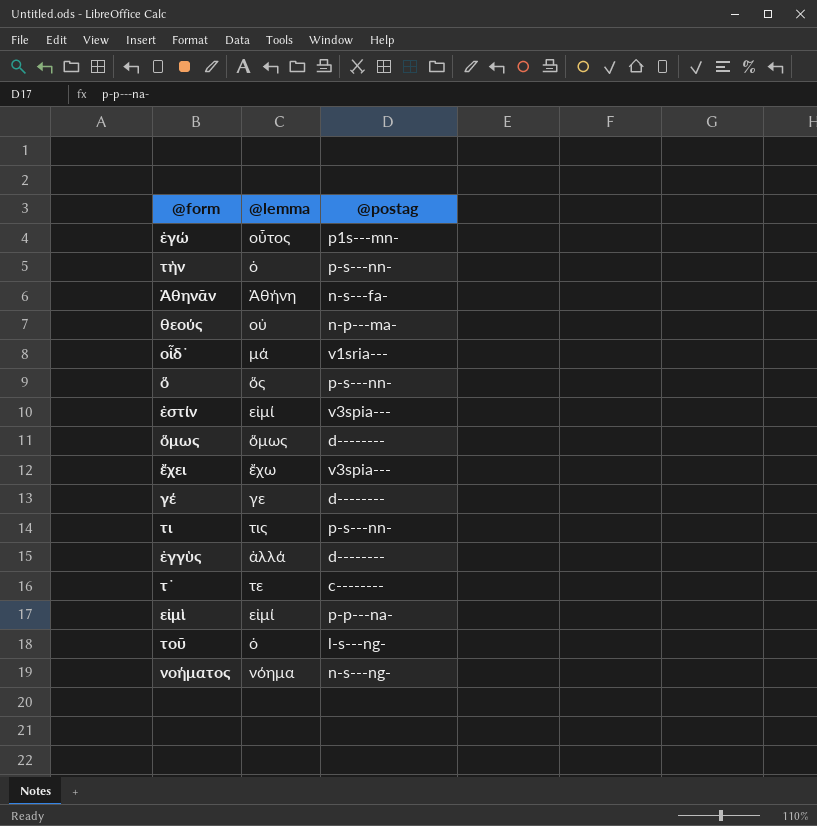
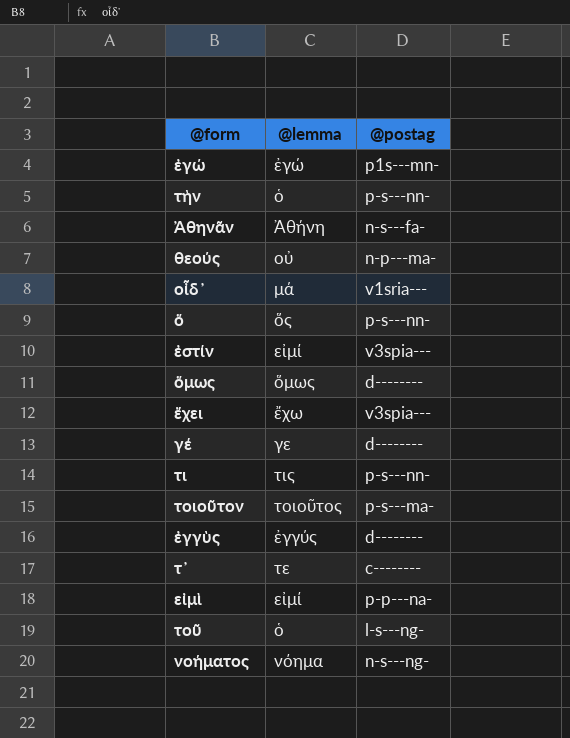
ἐγώ | @lemma: οὗτος -> ἐγώ
row τοιοῦτον: none -> τοιοῦτος | p-s---ma-
ἐγγὺς | @lemma: ἀλλά -> ἐγγύς

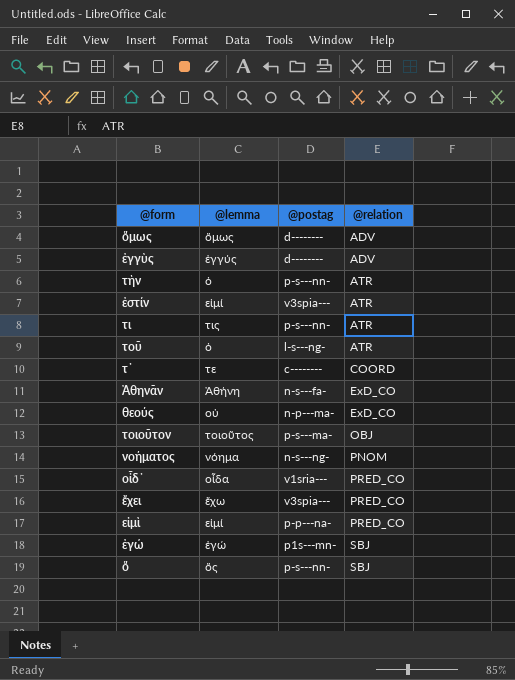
row order: none -> @relation ascending
column @relation | position: none -> 4
row γέ: γε | d-------- -> none
οἶδ᾽ | @lemma: μά -> οἶδα

